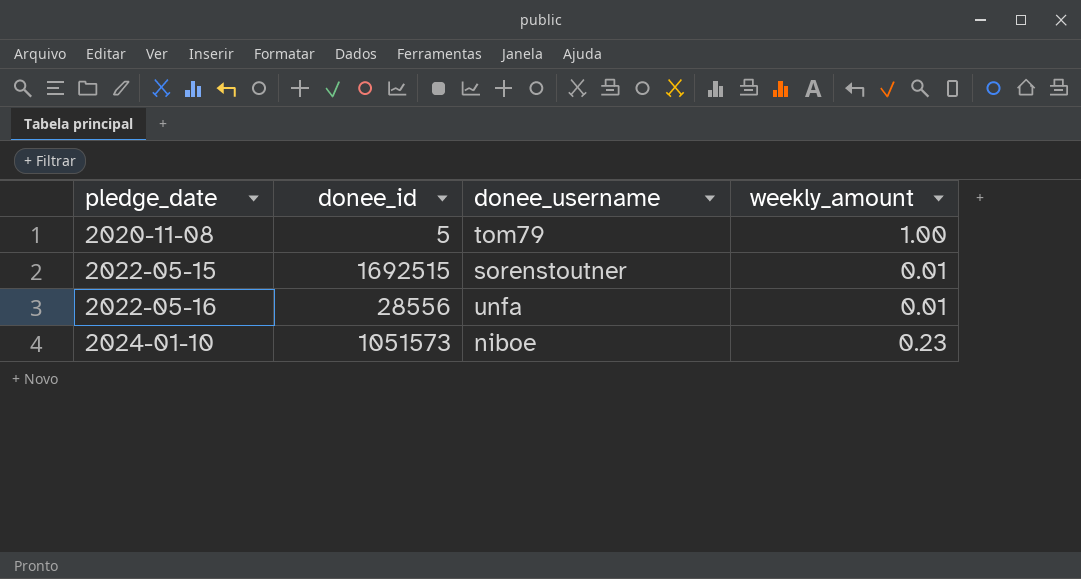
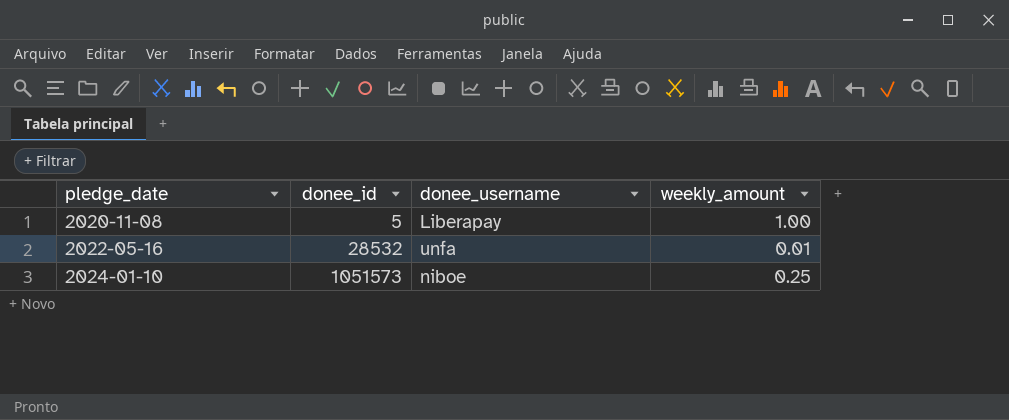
row 2022-05-15: 1692515 | sorenstoutner | 0.01 -> none
2020-11-08 | donee_username: tom79 -> Liberapay
2022-05-16 | donee_id: 28556 -> 28532
2024-01-10 | weekly_amount: 0.23 -> 0.25

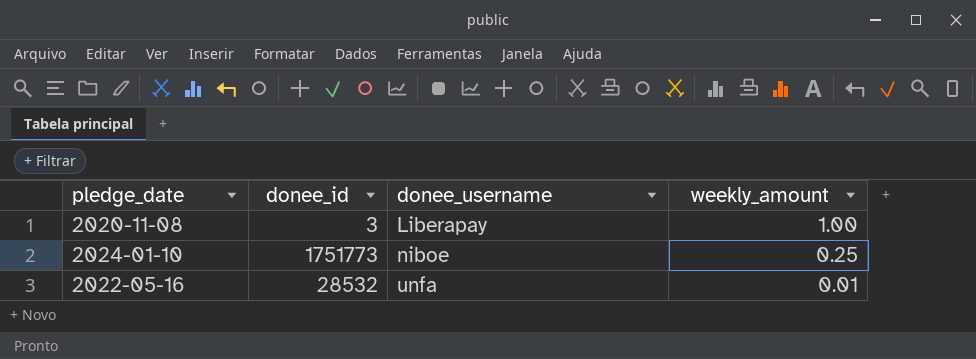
row order: pledge_date ascending -> donee_username ascending
2020-11-08 | donee_id: 5 -> 3
2024-01-10 | donee_id: 1051573 -> 1751773

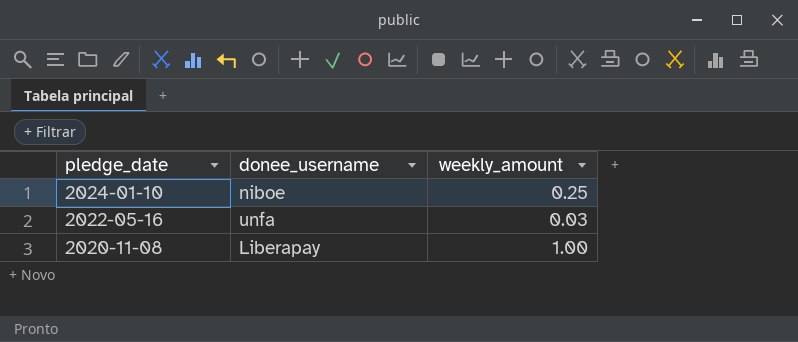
row order: donee_username ascending -> pledge_date descending
column donee_id | position: 2 -> none
2022-05-16 | weekly_amount: 0.01 -> 0.03

